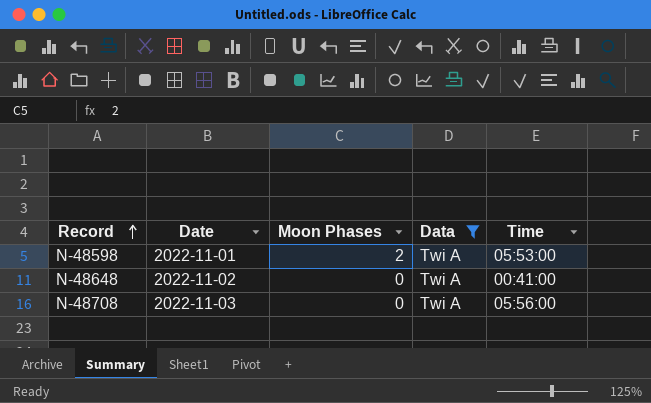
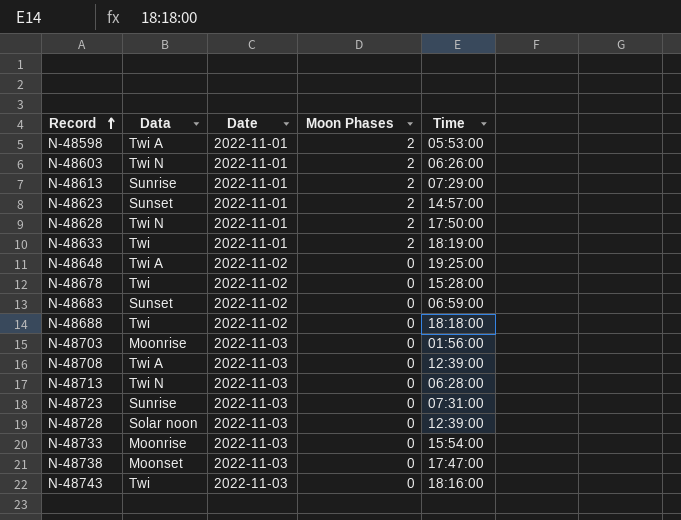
filter: Data = Twi A -> none
column Data | position: 4 -> 2
N-48648 | Time: 00:41:00 -> 19:25:00
N-48708 | Time: 05:56:00 -> 12:39:00

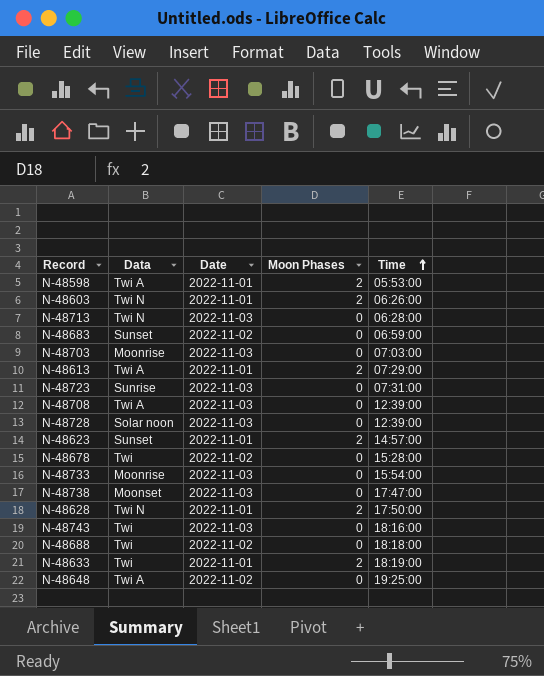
row order: Record ascending -> Time ascending
N-48703 | Time: 01:56:00 -> 07:03:00
N-48613 | Data: Sunrise -> Twi A

